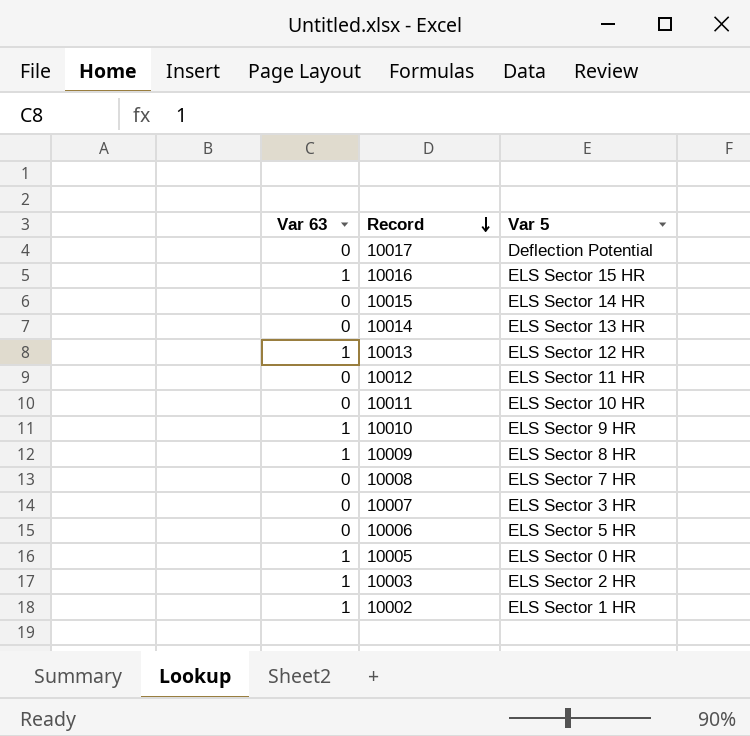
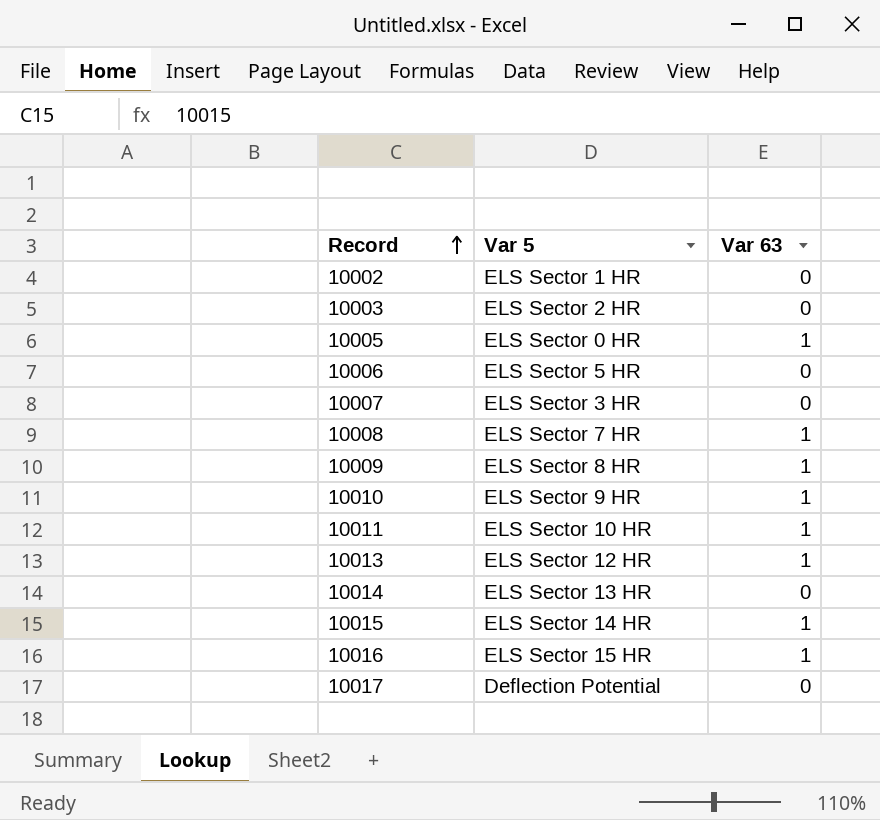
row order: Record descending -> Record ascending
column Var 63 | position: 1 -> 3
row 10012: 0 | ELS Sector 11 HR -> none
10002 | Var 63: 1 -> 0
10003 | Var 63: 1 -> 0
10008 | Var 63: 0 -> 1
10011 | Var 63: 0 -> 1
10015 | Var 63: 0 -> 1

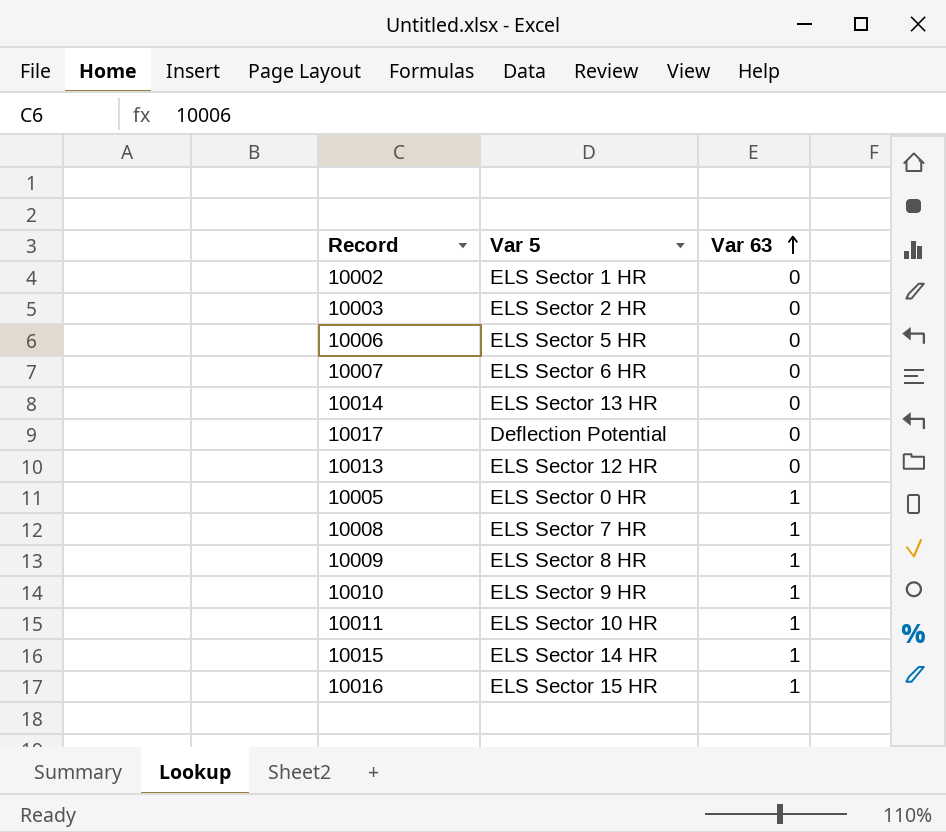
row order: Record ascending -> Var 63 ascending
10007 | Var 5: ELS Sector 3 HR -> ELS Sector 6 HR
10013 | Var 63: 1 -> 0

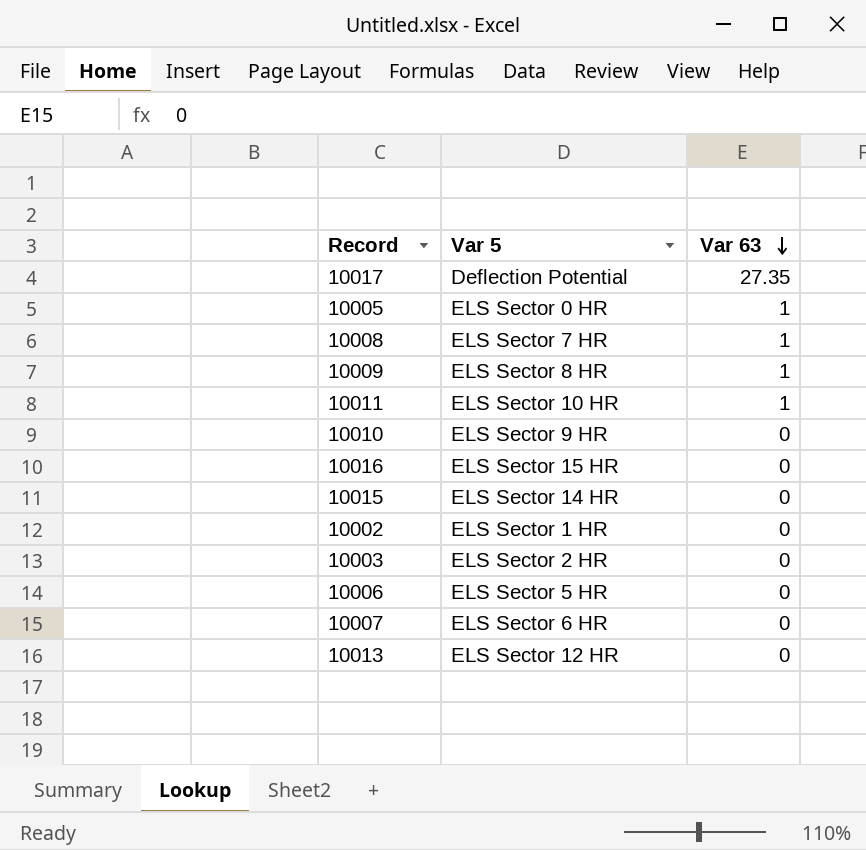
row order: Var 63 ascending -> Var 63 descending
row 10014: ELS Sector 13 HR | 0 -> none
10017 | Var 63: 0 -> 27.35
10010 | Var 63: 1 -> 0
10016 | Var 63: 1 -> 0
10015 | Var 63: 1 -> 0

